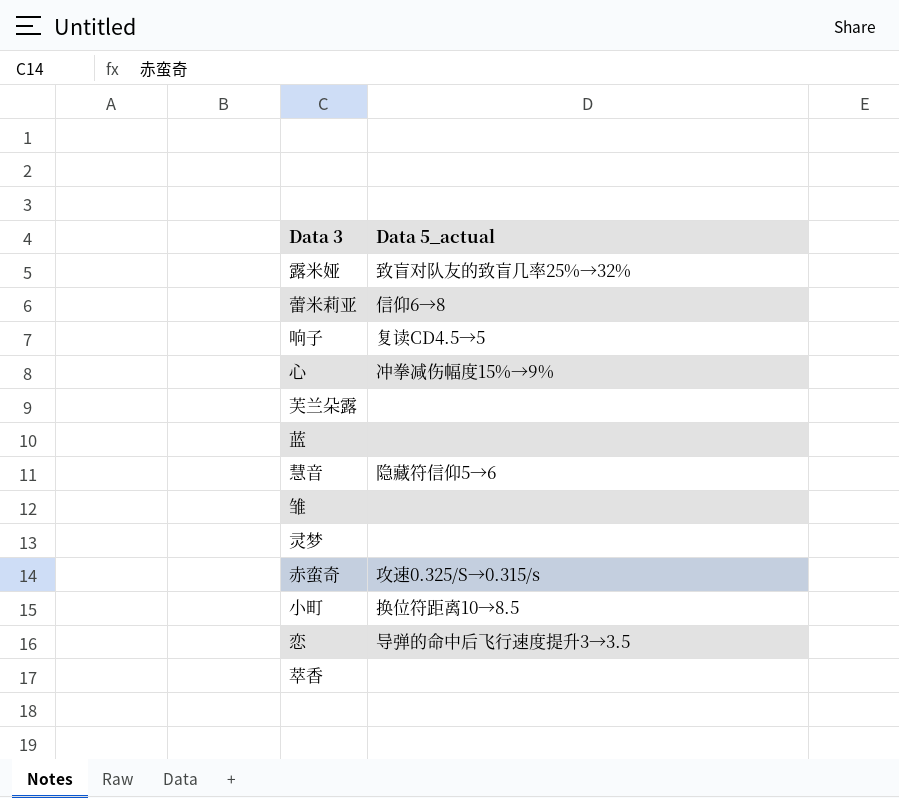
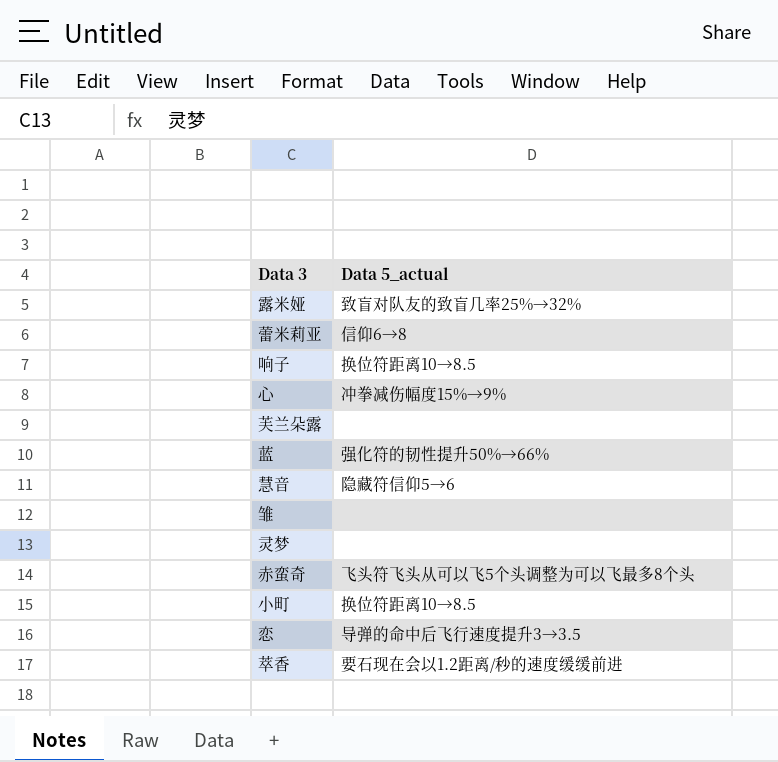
响子 | Data 5_actual: 复读CD4.5→5 -> 换位符距离10→8.5
蓝 | Data 5_actual: none -> 强化符的韧性提升50%→66%
赤蛮奇 | Data 5_actual: 攻速0.325/S→0.315/s -> 飞头符飞头从可以飞5个头调整为可以飞最多8个头
萃香 | Data 5_actual: none -> 要石现在会以1.2距离/秒的速度缓缓前进

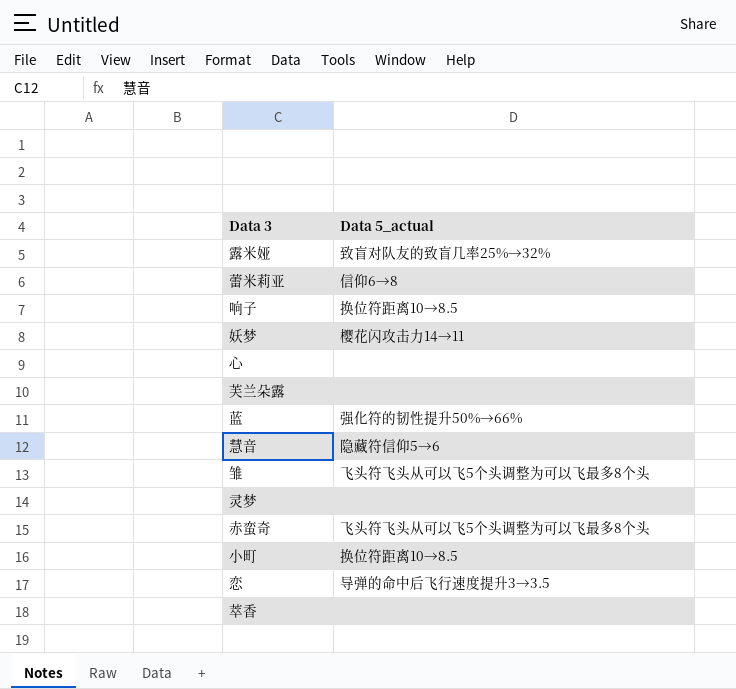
row 妖梦: none -> 樱花闪攻击力14→11
心 | Data 5_actual: 冲拳减伤幅度15%→9% -> none
雏 | Data 5_actual: none -> 飞头符飞头从可以飞5个头调整为可以飞最多8个头
萃香 | Data 5_actual: 要石现在会以1.2距离/秒的速度缓缓前进 -> none

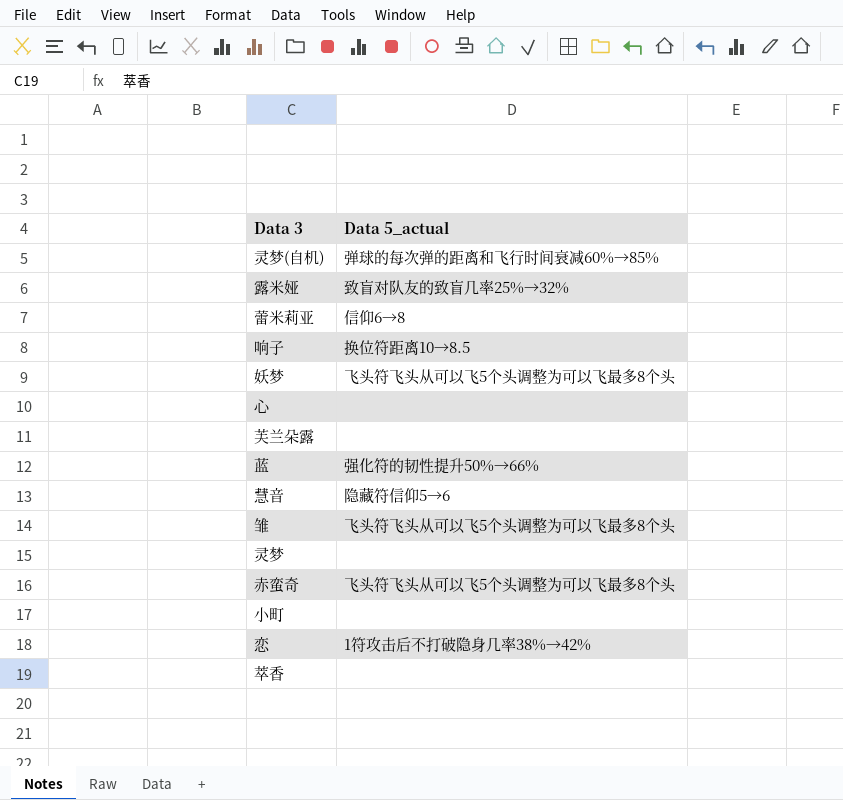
row 灵梦(自机): none -> 弹球的每次弹的距离和飞行时间衰减60%→85%
妖梦 | Data 5_actual: 樱花闪攻击力14→11 -> 飞头符飞头从可以飞5个头调整为可以飞最多8个头
小町 | Data 5_actual: 换位符距离10→8.5 -> none
恋 | Data 5_actual: 导弹的命中后飞行速度提升3→3.5 -> 1符攻击后不打破隐身几率38%→42%

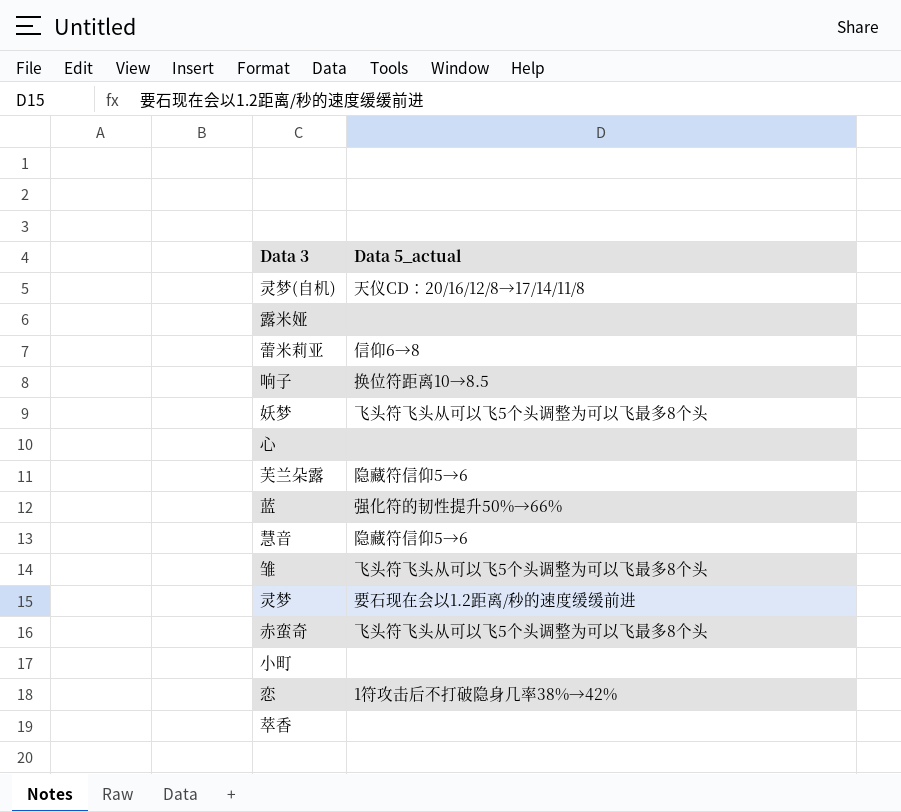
灵梦(自机) | Data 5_actual: 弹球的每次弹的距离和飞行时间衰减60%→85% -> 天仪CD：20/16/12/8→17/14/11/8
露米娅 | Data 5_actual: 致盲对队友的致盲几率25%→32% -> none
芙兰朵露 | Data 5_actual: none -> 隐藏符信仰5→6
灵梦 | Data 5_actual: none -> 要石现在会以1.2距离/秒的速度缓缓前进

